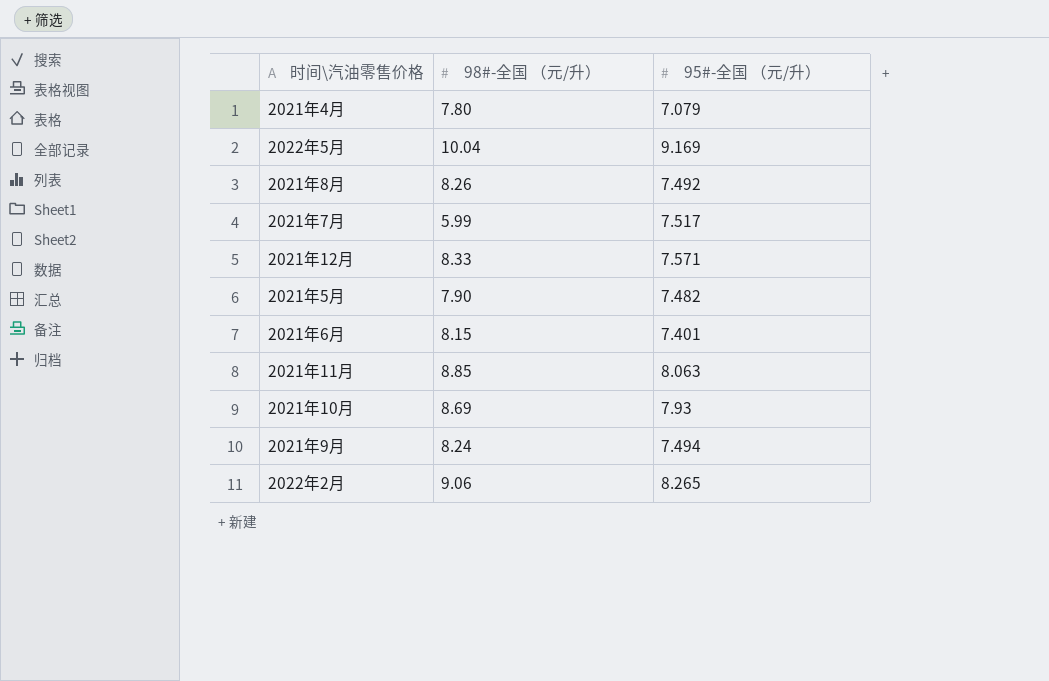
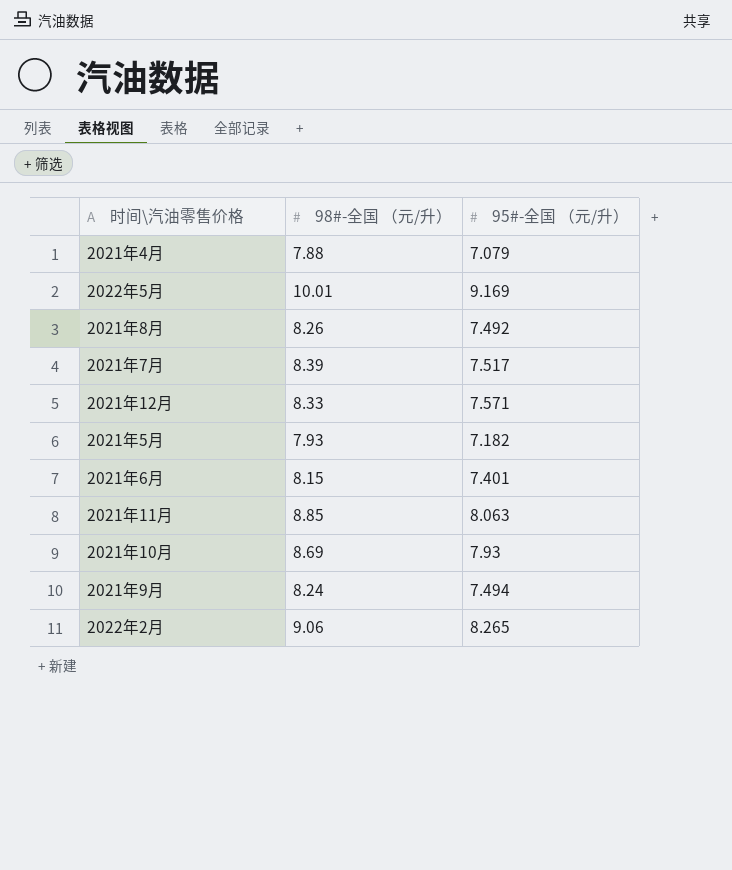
2021年4月 | 98#-全国 （元/升）: 7.80 -> 7.88
2022年5月 | 98#-全国 （元/升）: 10.04 -> 10.01
2021年7月 | 98#-全国 （元/升）: 5.99 -> 8.39
2021年5月 | 98#-全国 （元/升）: 7.90 -> 7.93
2021年5月 | 95#-全国 （元/升）: 7.482 -> 7.182

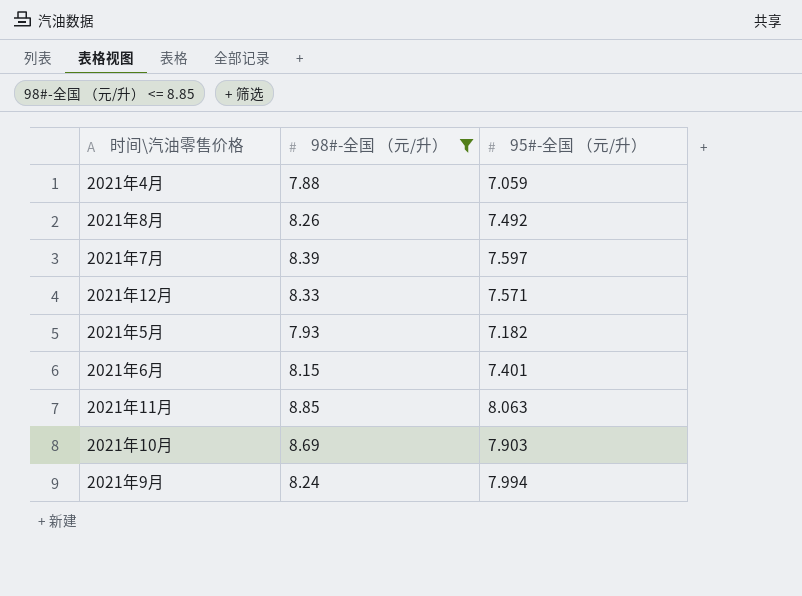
filter: none -> 98#-全国 （元/升） <= 8.85
2021年4月 | 95#-全国 （元/升）: 7.079 -> 7.059
2021年7月 | 95#-全国 （元/升）: 7.517 -> 7.597
2021年10月 | 95#-全国 （元/升）: 7.93 -> 7.903
2021年9月 | 95#-全国 （元/升）: 7.494 -> 7.994

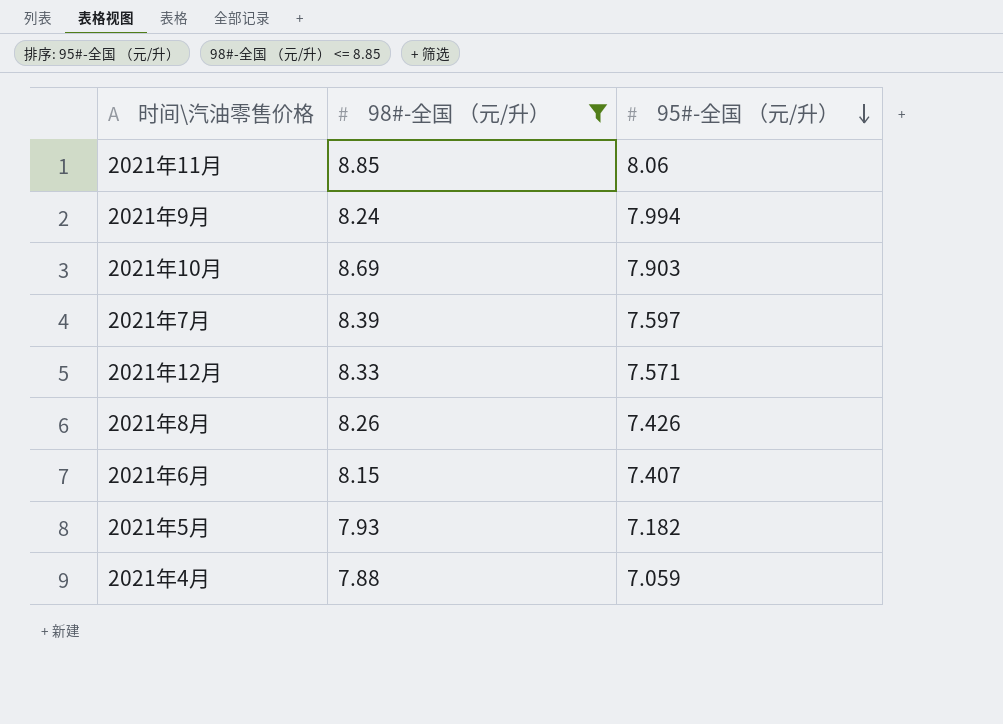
row order: none -> 95#-全国 （元/升） descending
2021年11月 | 95#-全国 （元/升）: 8.063 -> 8.06
2021年8月 | 95#-全国 （元/升）: 7.492 -> 7.426
2021年6月 | 95#-全国 （元/升）: 7.401 -> 7.407

